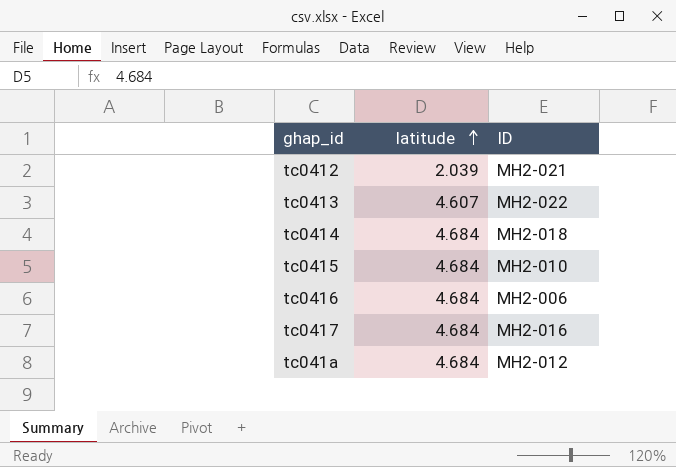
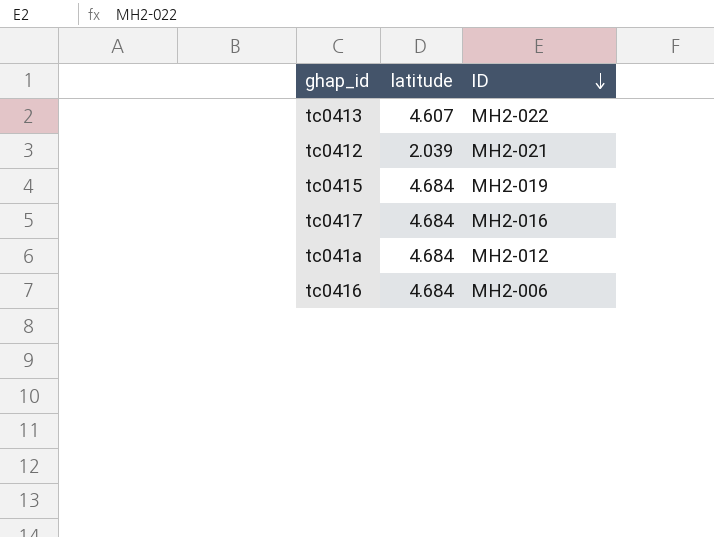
row order: latitude ascending -> ID descending
row tc0414: 4.684 | MH2-018 -> none
tc0415 | ID: MH2-010 -> MH2-019

